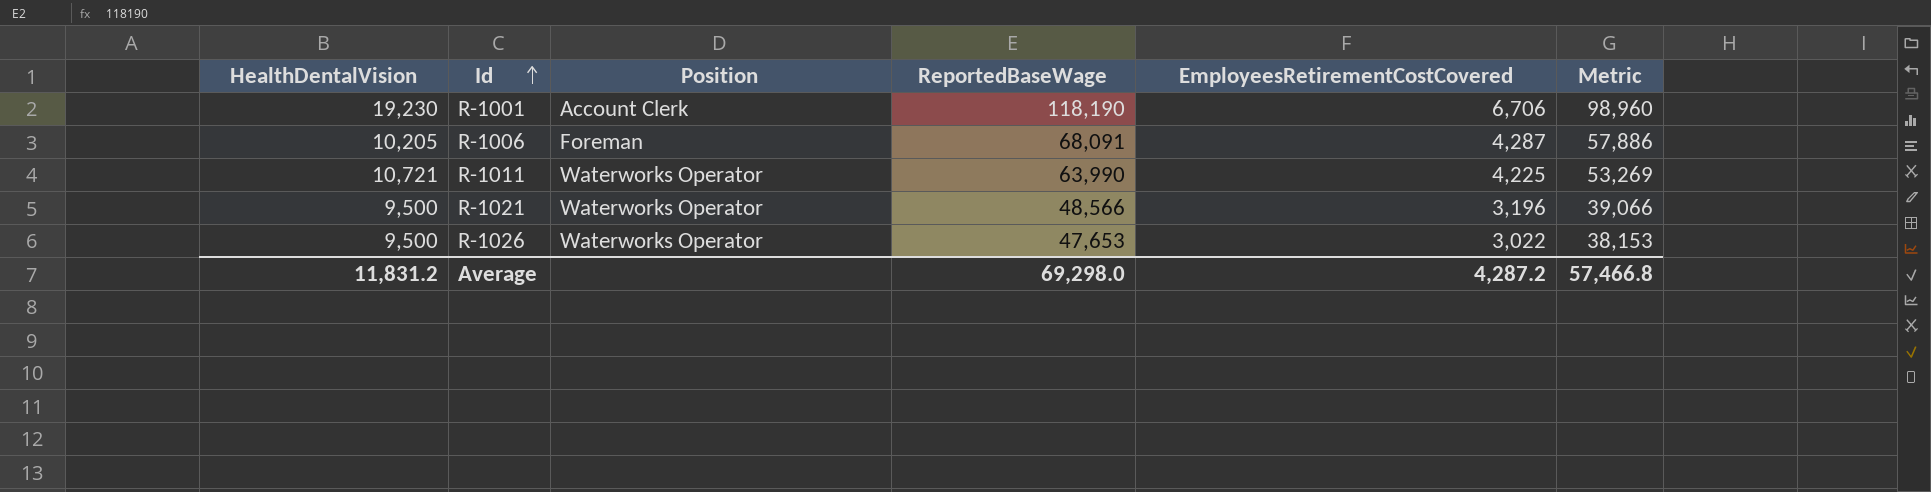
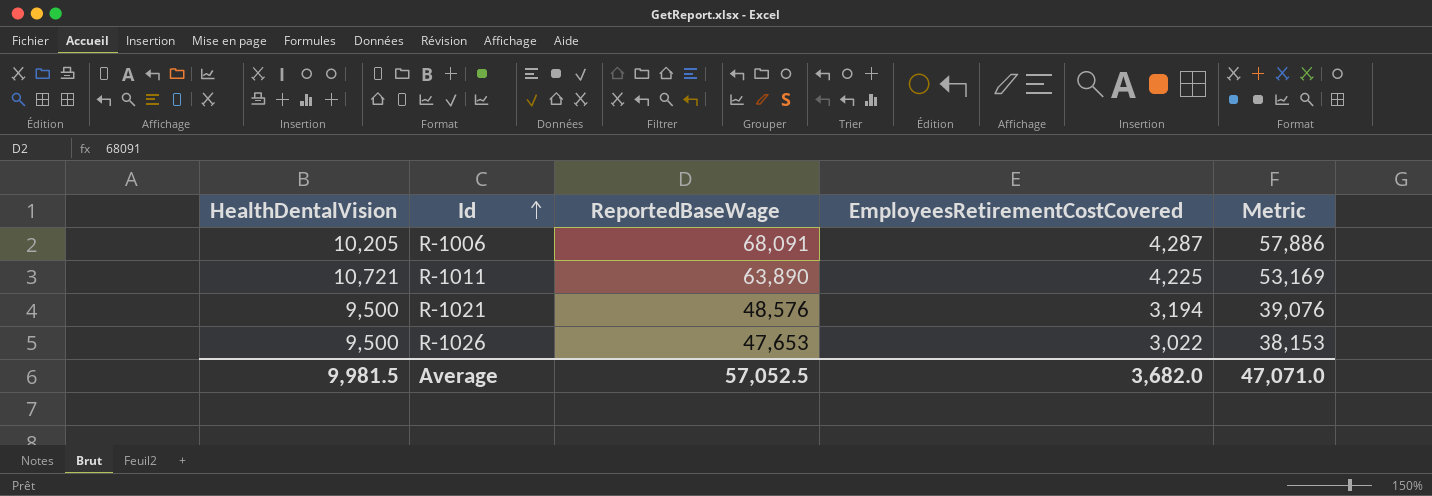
column Position | position: 3 -> none
row R-1001: 19,230 | Account Clerk | 118,190 | 6,706 | 98,960 -> none
R-1011 | ReportedBaseWage: 63,990 -> 63,890
R-1011 | Metric: 53,269 -> 53,169
R-1021 | ReportedBaseWage: 48,566 -> 48,576
R-1021 | EmployeesRetirementCostCovered: 3,196 -> 3,194
R-1021 | Metric: 39,066 -> 39,076
Average | HealthDentalVision: 11,831.2 -> 9,981.5
Average | ReportedBaseWage: 69,298.0 -> 57,052.5
Average | EmployeesRetirementCostCovered: 4,287.2 -> 3,682.0
Average | Metric: 57,466.8 -> 47,071.0

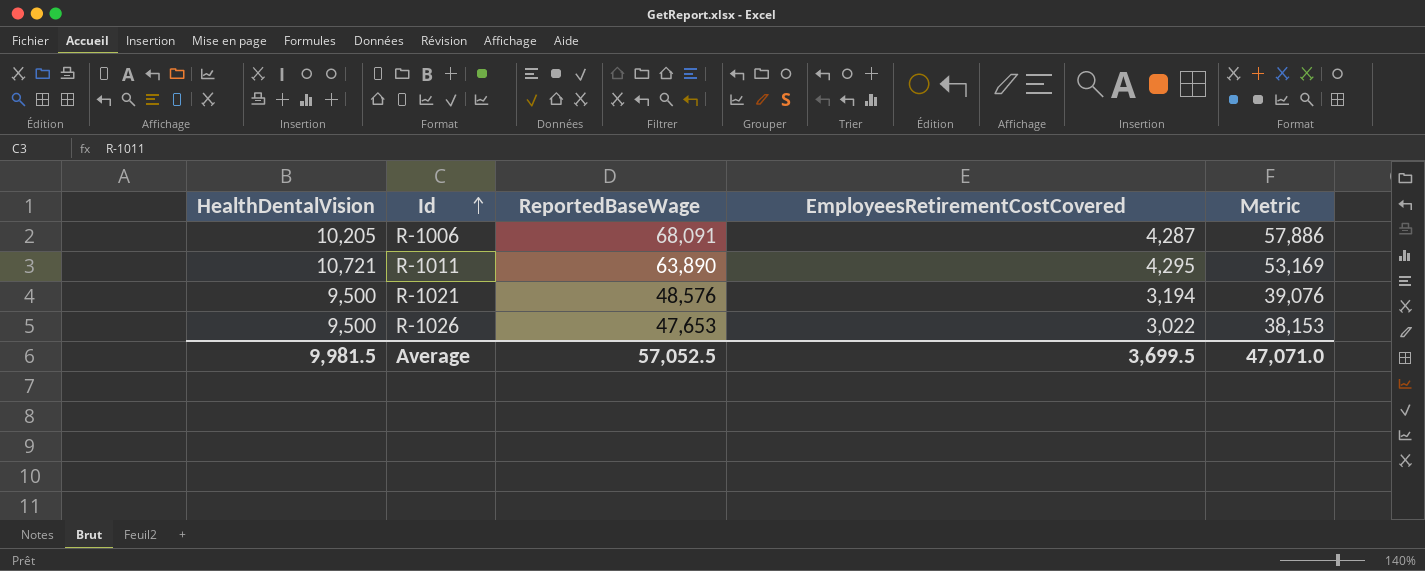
R-1011 | EmployeesRetirementCostCovered: 4,225 -> 4,295
Average | EmployeesRetirementCostCovered: 3,682.0 -> 3,699.5

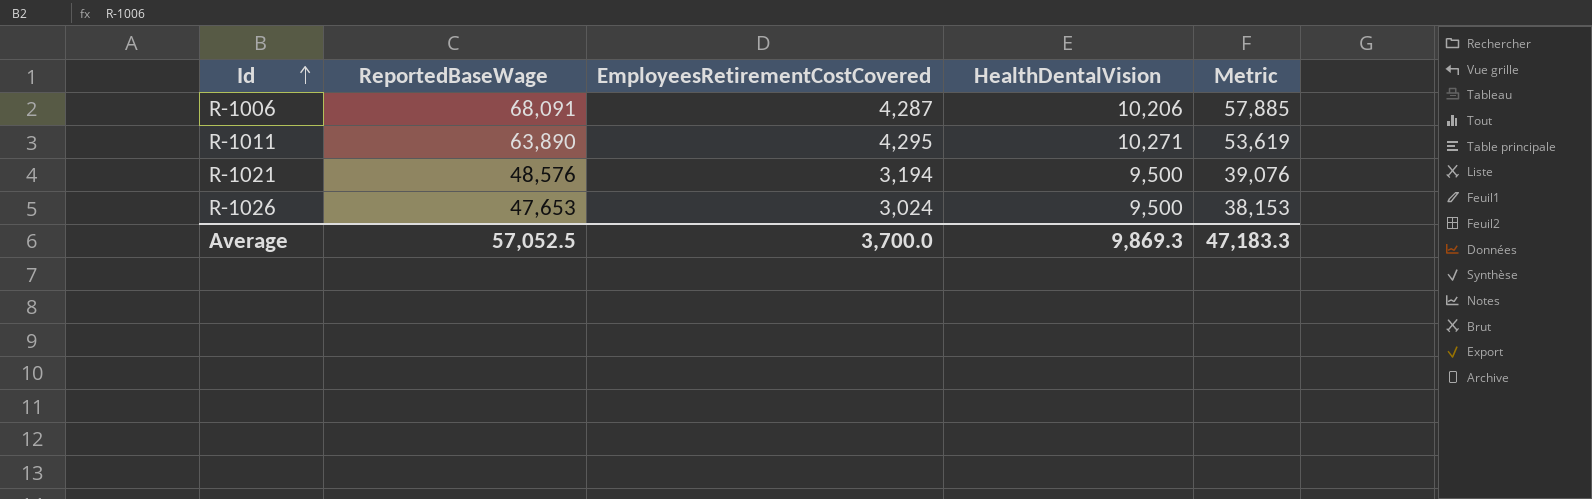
column HealthDentalVision | position: 1 -> 4
R-1006 | HealthDentalVision: 10,205 -> 10,206
R-1006 | Metric: 57,886 -> 57,885
R-1011 | HealthDentalVision: 10,721 -> 10,271
R-1011 | Metric: 53,169 -> 53,619
R-1026 | EmployeesRetirementCostCovered: 3,022 -> 3,024
Average | EmployeesRetirementCostCovered: 3,699.5 -> 3,700.0
Average | HealthDentalVision: 9,981.5 -> 9,869.3
Average | Metric: 47,071.0 -> 47,183.3

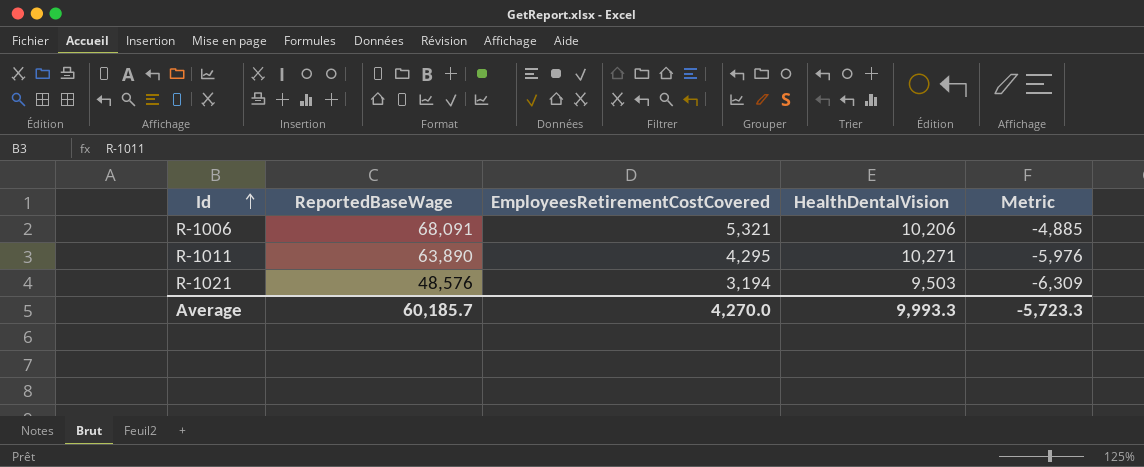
column Metric | formula: [ReportedBaseWage] - [HealthDentalVision] -> [EmployeesRetirementCostCovered] - [HealthDentalVision]
row R-1026: 47,653 | 3,024 | 9,500 | 38,153 -> none
R-1006 | EmployeesRetirementCostCovered: 4,287 -> 5,321
R-1021 | HealthDentalVision: 9,500 -> 9,503
Average | ReportedBaseWage: 57,052.5 -> 60,185.7
Average | EmployeesRetirementCostCovered: 3,700.0 -> 4,270.0
Average | HealthDentalVision: 9,869.3 -> 9,993.3
Average | Metric: 47,183.3 -> -5,723.3

